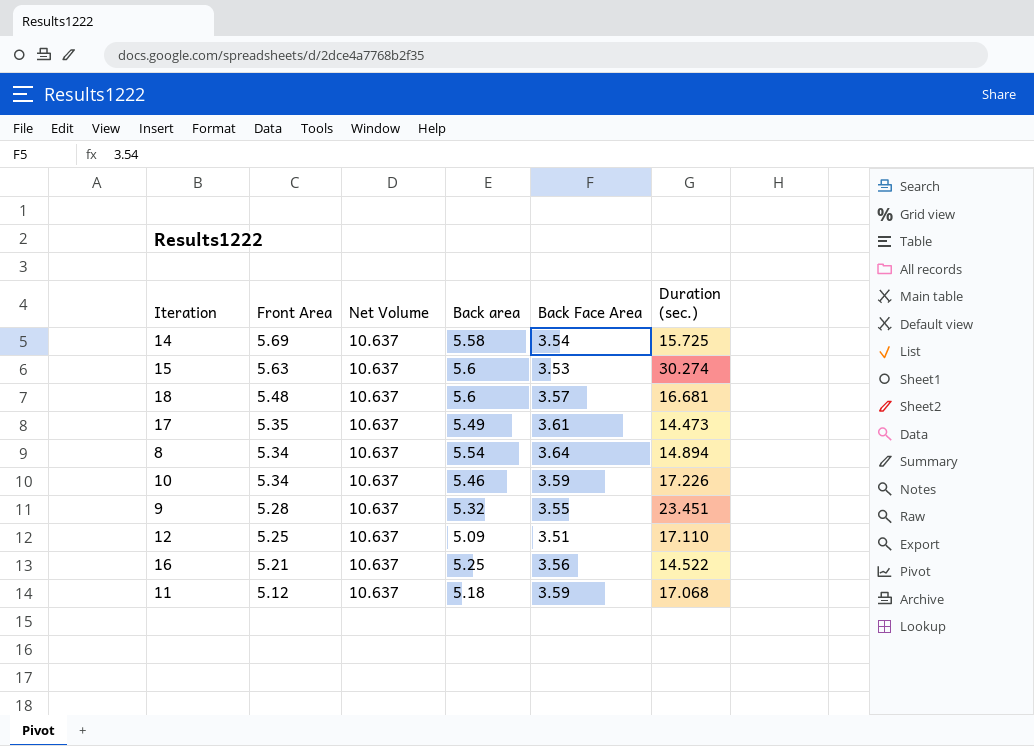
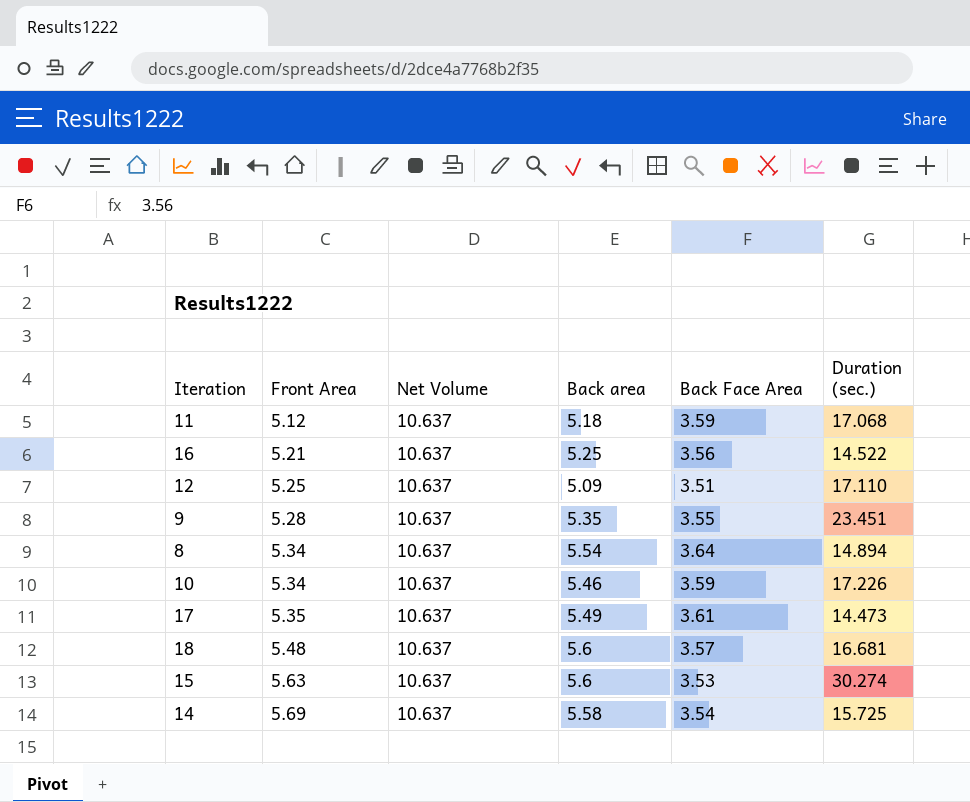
row order: Front Area descending -> Front Area ascending
9 | Back area: 5.32 -> 5.35

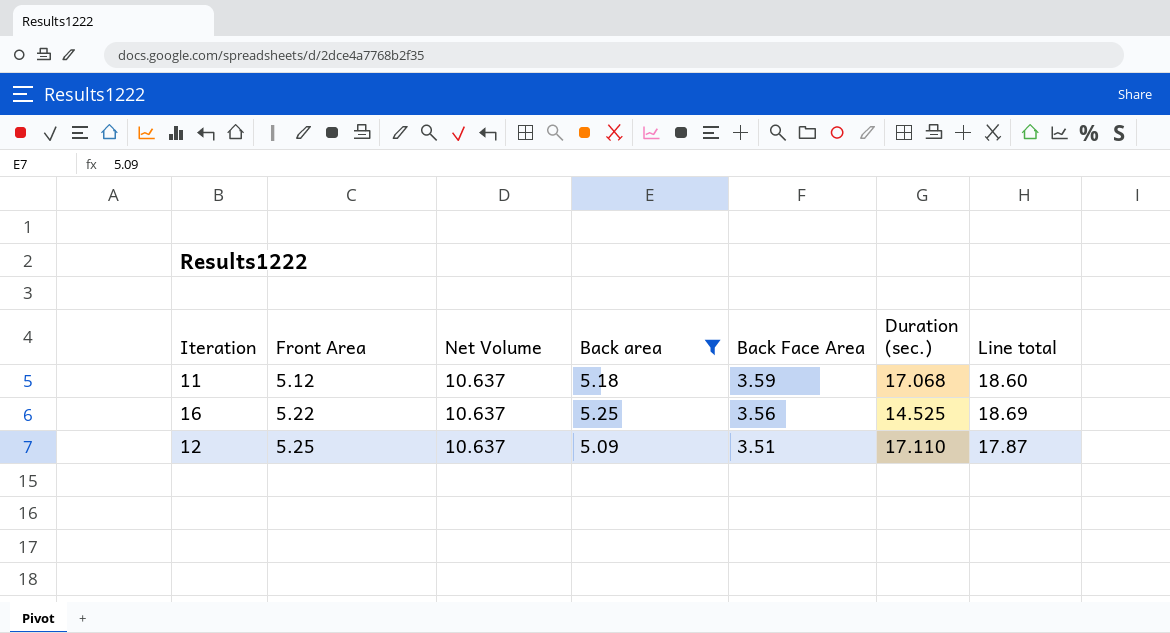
filter: none -> Back area <= 5.25
column Line total | formula: none -> [Back area] * [Back Face Area]
16 | Front Area: 5.21 -> 5.22
16 | Duration (sec.): 14.522 -> 14.525

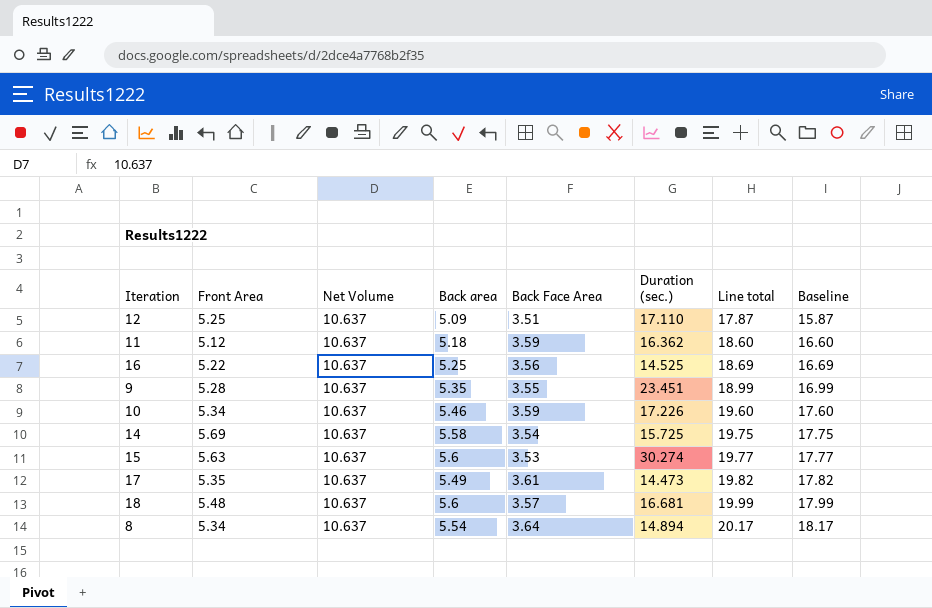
filter: Back area <= 5.25 -> none
row order: Front Area ascending -> Line total ascending
column Baseline | formula: none -> [Line total] - 2
11 | Duration (sec.): 17.068 -> 16.362

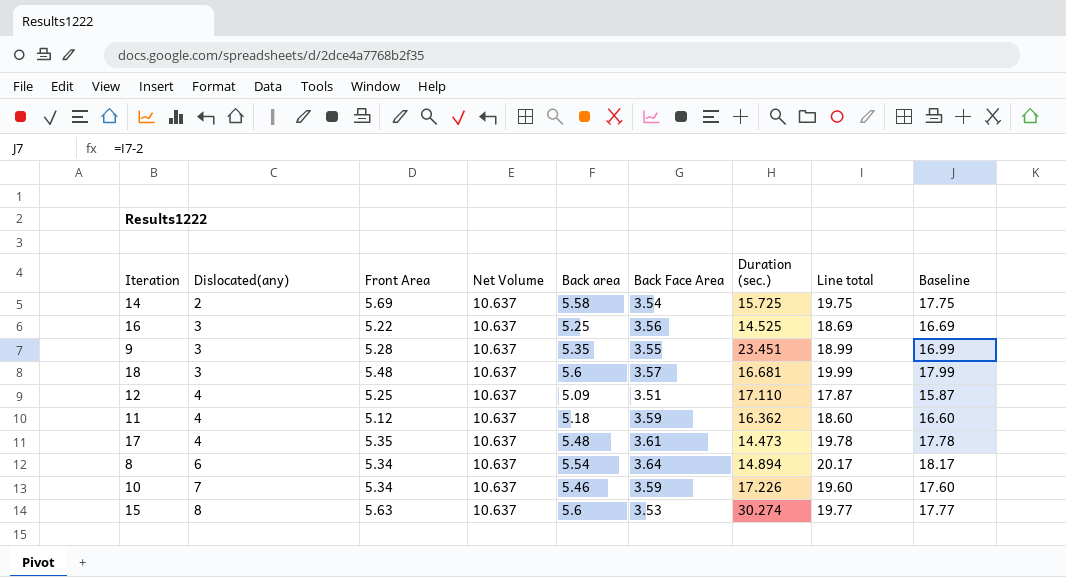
row order: Line total ascending -> Dislocated(any) ascending
column Dislocated(any) | position: none -> 2
17 | Back area: 5.49 -> 5.48
17 | Line total: 19.82 -> 19.78
17 | Baseline: 17.82 -> 17.78

